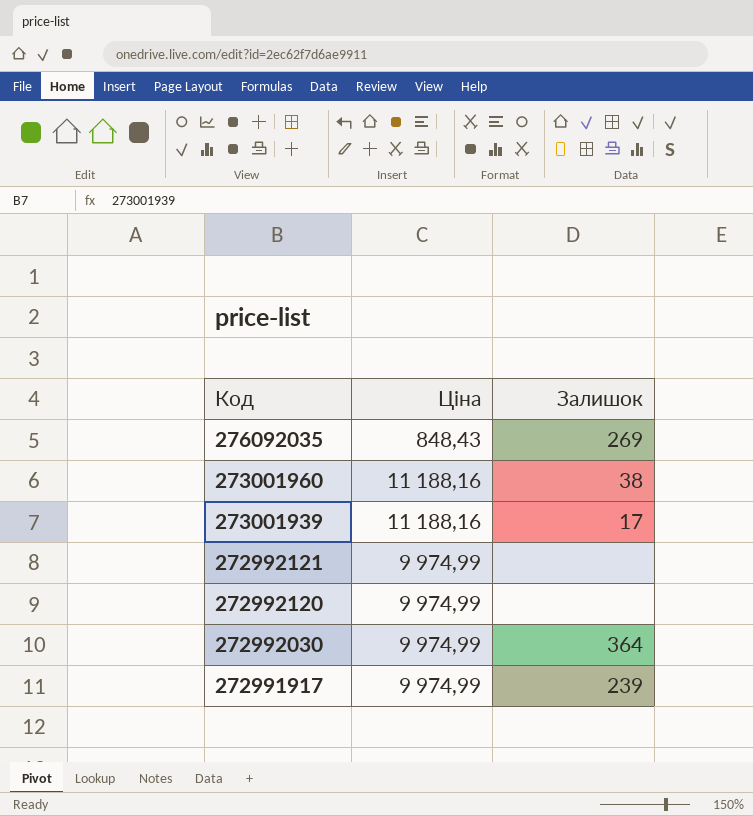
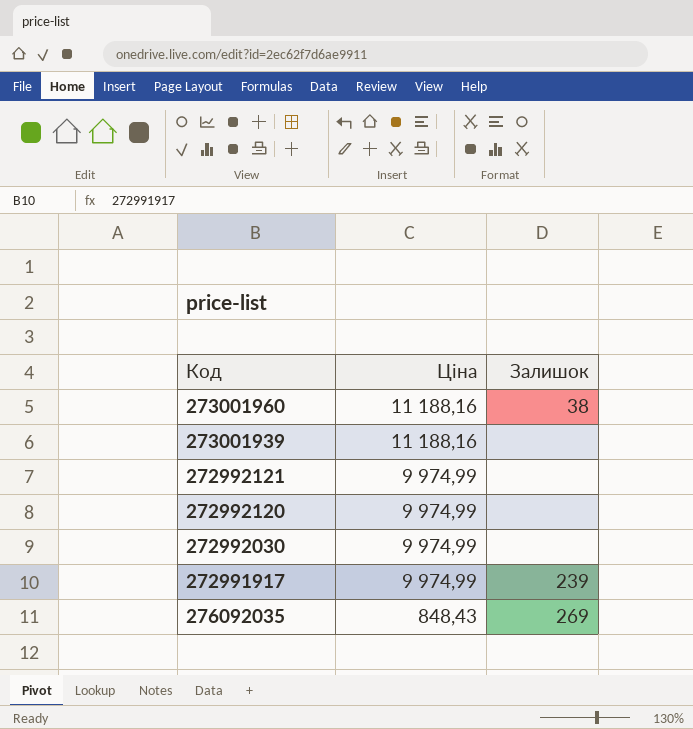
row order: Код descending -> Ціна descending
273001939 | Залишок: 17 -> none
272992030 | Залишок: 364 -> none

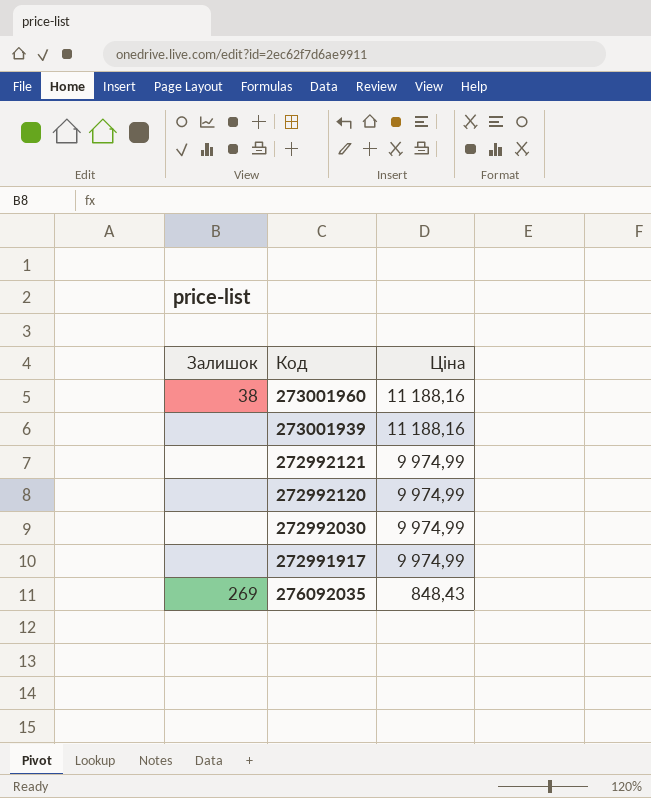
column Залишок | position: 3 -> 1
272991917 | Залишок: 239 -> none

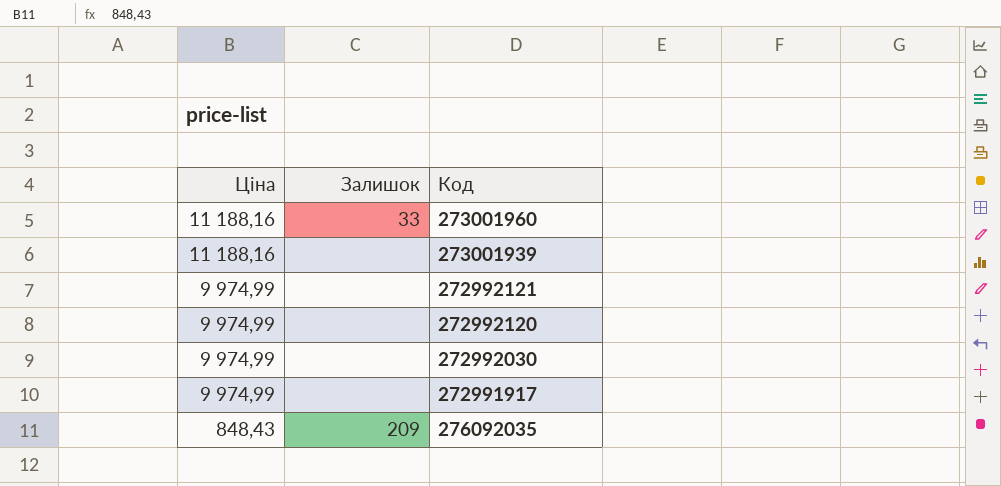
column Ціна | position: 3 -> 1
273001960 | Залишок: 38 -> 33
276092035 | Залишок: 269 -> 209

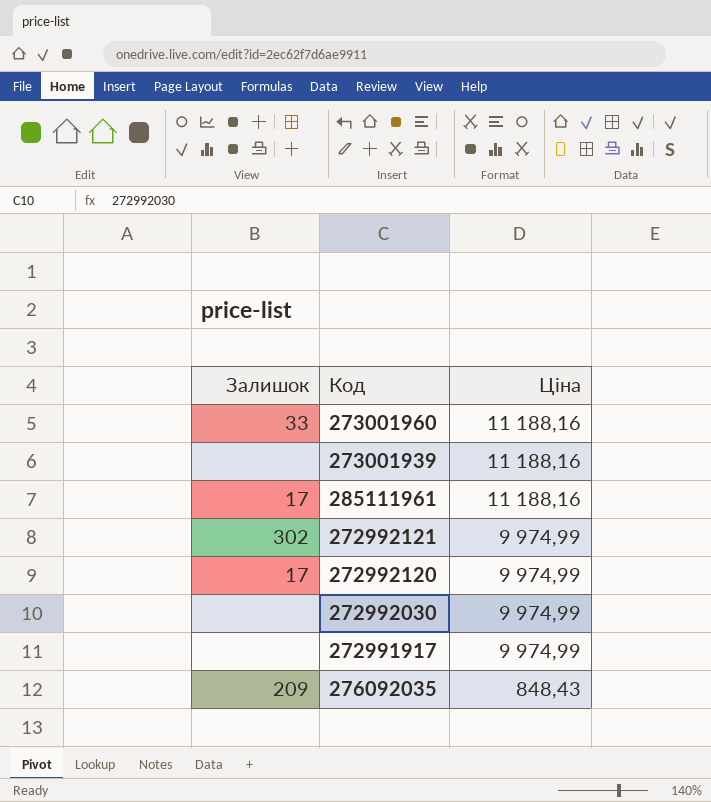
column Ціна | position: 1 -> 3
row 285111961: none -> 17 | 11 188,16
272992121 | Залишок: none -> 302
272992120 | Залишок: none -> 17

